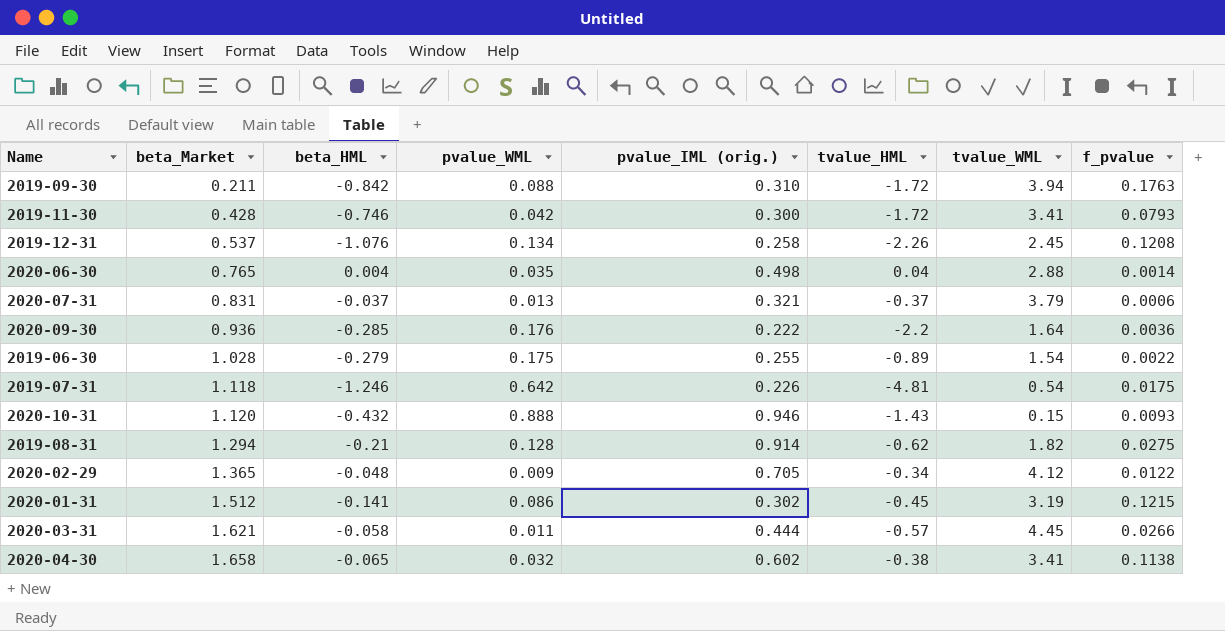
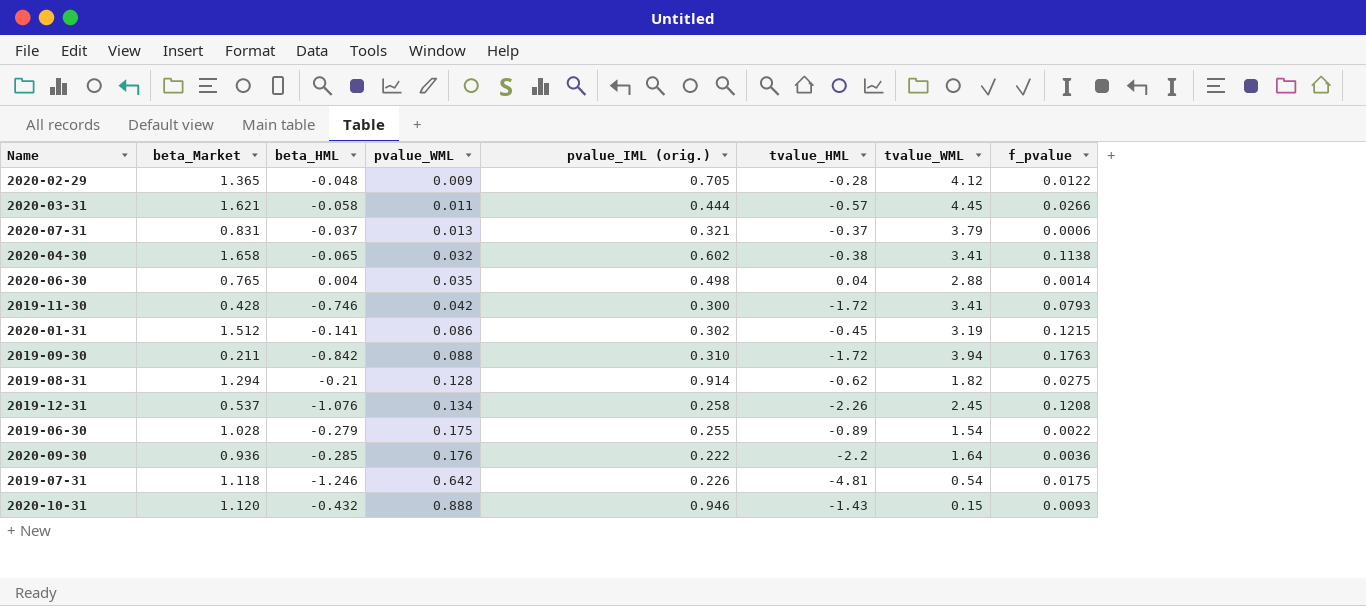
row order: beta_Market ascending -> pvalue_WML ascending
2020-02-29 | tvalue_HML: -0.34 -> -0.28

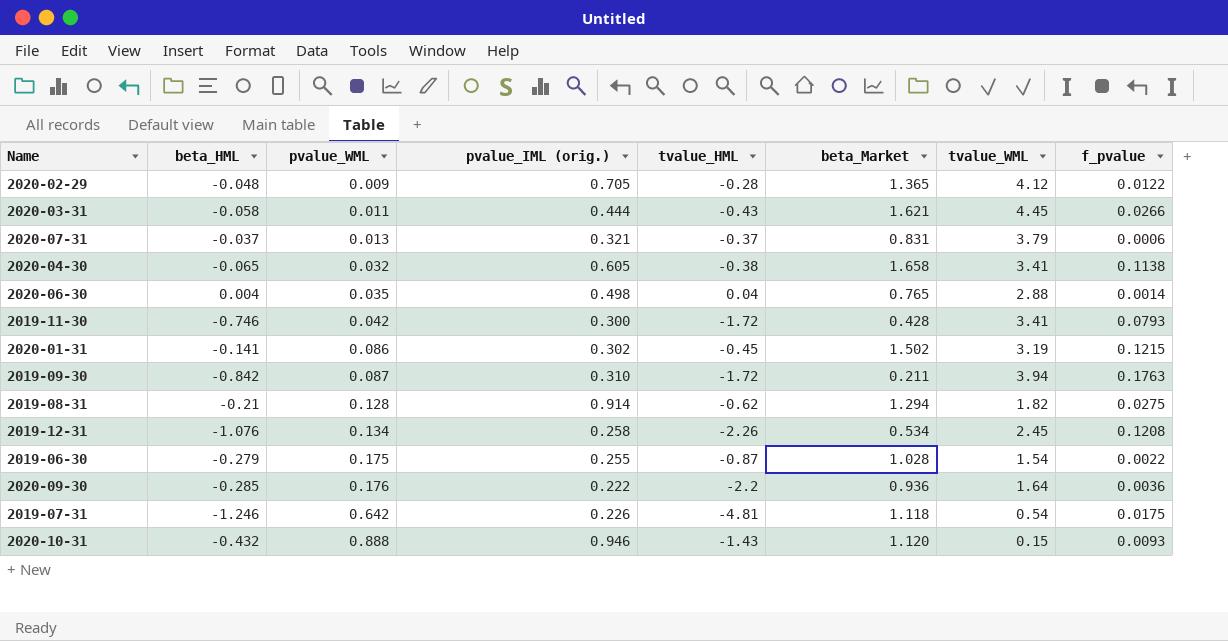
column beta_Market | position: 2 -> 6
2020-03-31 | tvalue_HML: -0.57 -> -0.43
2020-04-30 | pvalue_IML (orig.): 0.602 -> 0.605
2020-01-31 | beta_Market: 1.512 -> 1.502
2019-09-30 | pvalue_WML: 0.088 -> 0.087
2019-12-31 | beta_Market: 0.537 -> 0.534
2019-06-30 | tvalue_HML: -0.89 -> -0.87

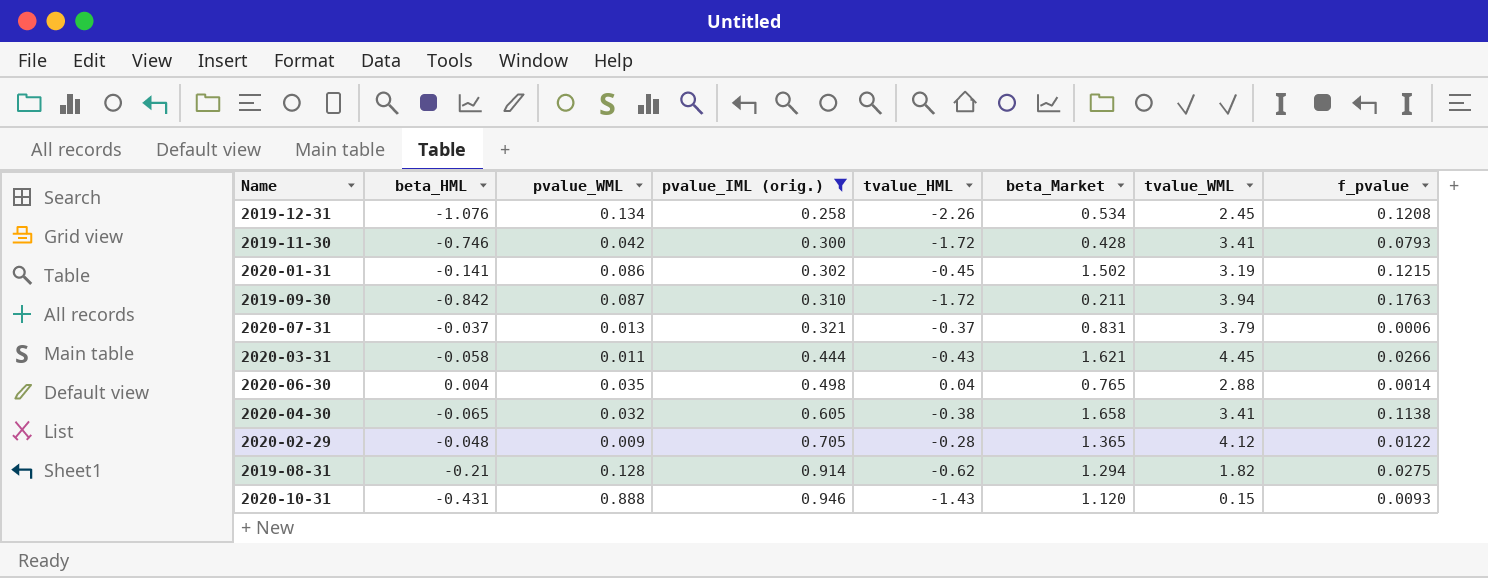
filter: none -> pvalue_IML (orig.) >= 0.258
row order: pvalue_WML ascending -> pvalue_IML (orig.) ascending
2020-10-31 | beta_HML: -0.432 -> -0.431

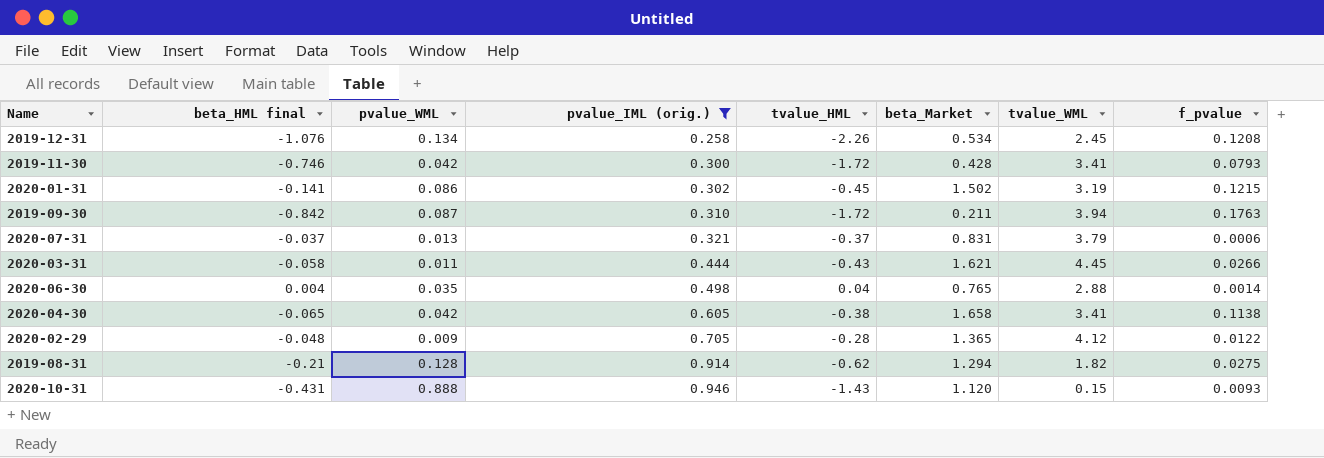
column name: beta_HML -> beta_HML final
2020-04-30 | pvalue_WML: 0.032 -> 0.042

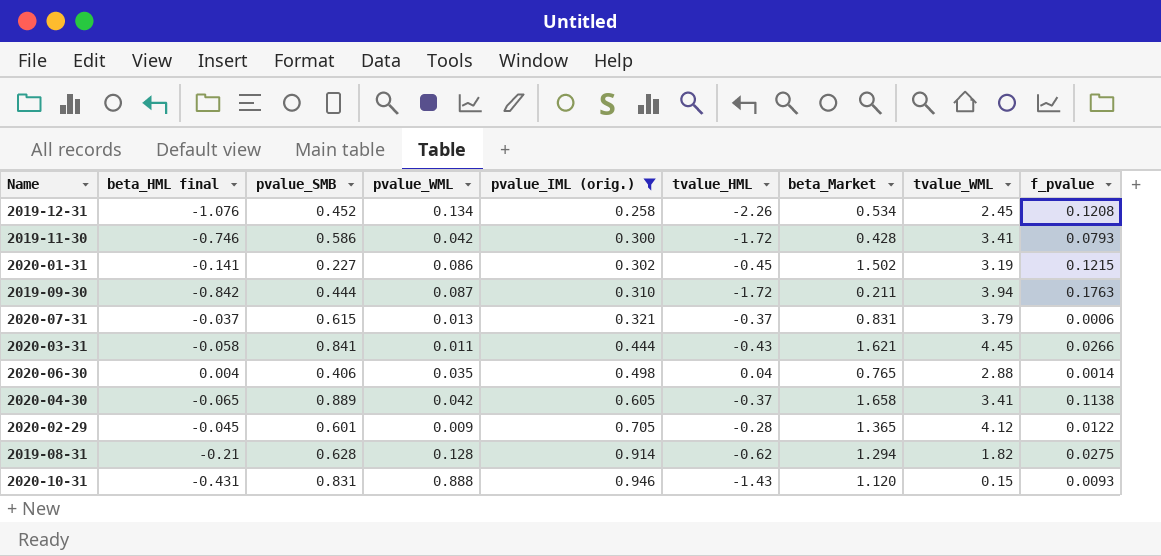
column pvalue_SMB | position: none -> 3
2020-04-30 | tvalue_HML: -0.38 -> -0.37
2020-02-29 | beta_HML final: -0.048 -> -0.045

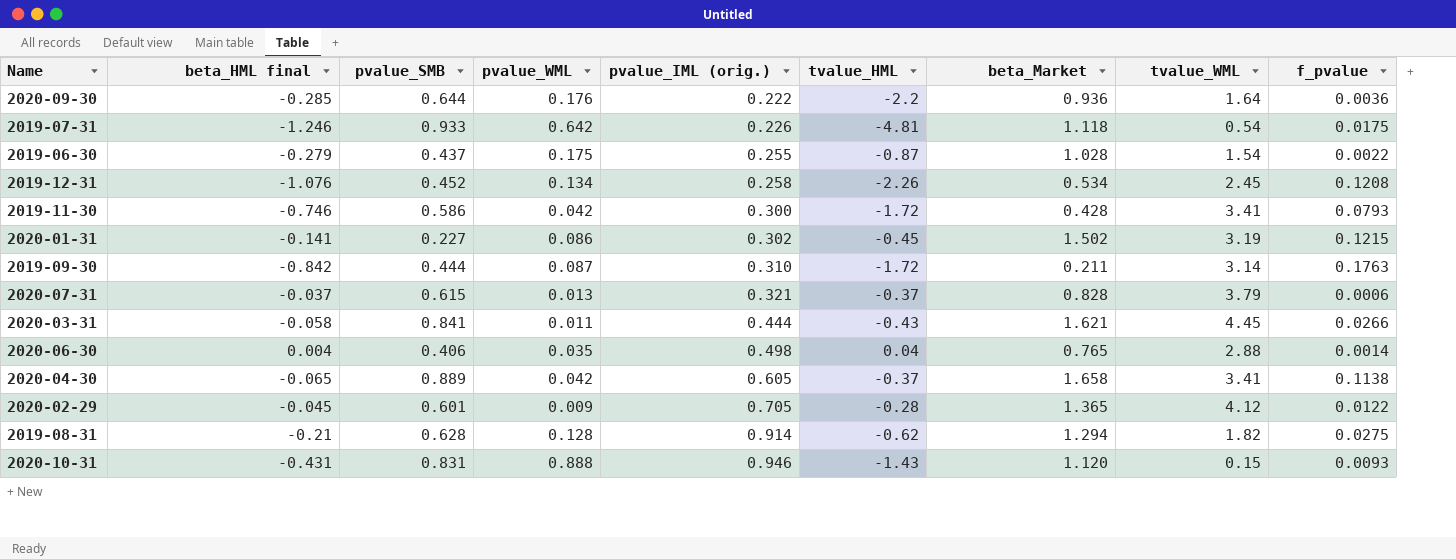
filter: pvalue_IML (orig.) >= 0.258 -> none
2019-09-30 | tvalue_WML: 3.94 -> 3.14
2020-07-31 | beta_Market: 0.831 -> 0.828

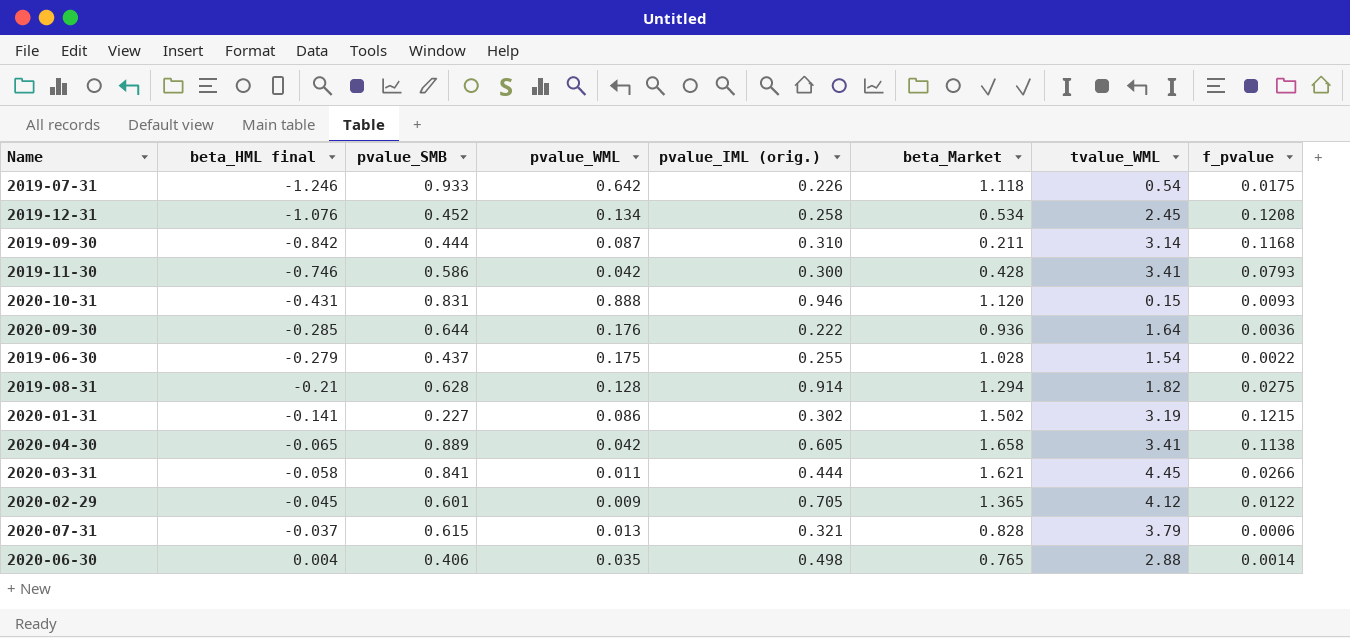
row order: pvalue_IML (orig.) ascending -> beta_HML final ascending
column tvalue_HML | position: 6 -> none
2019-09-30 | f_pvalue: 0.1763 -> 0.1168

